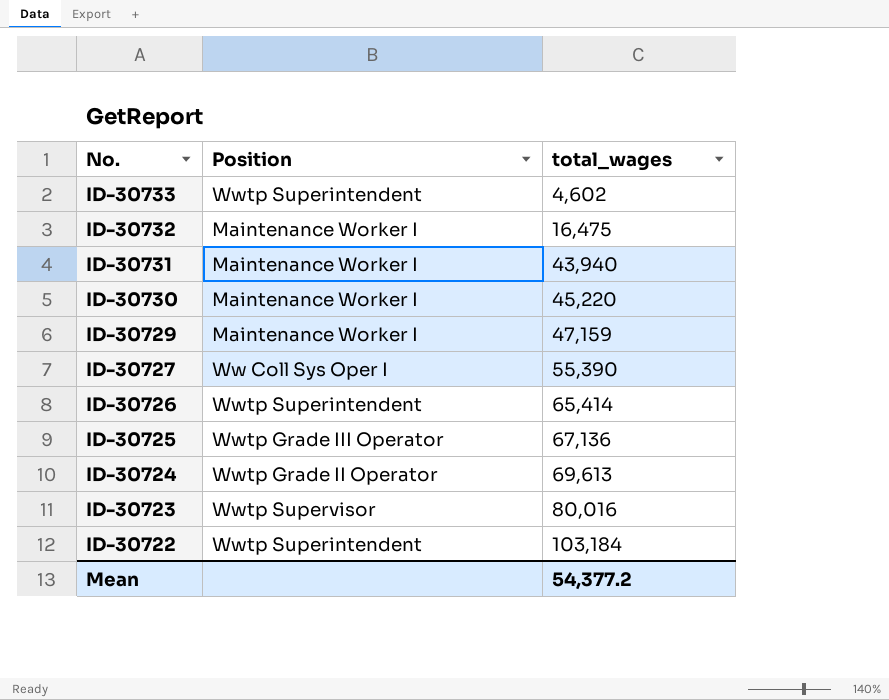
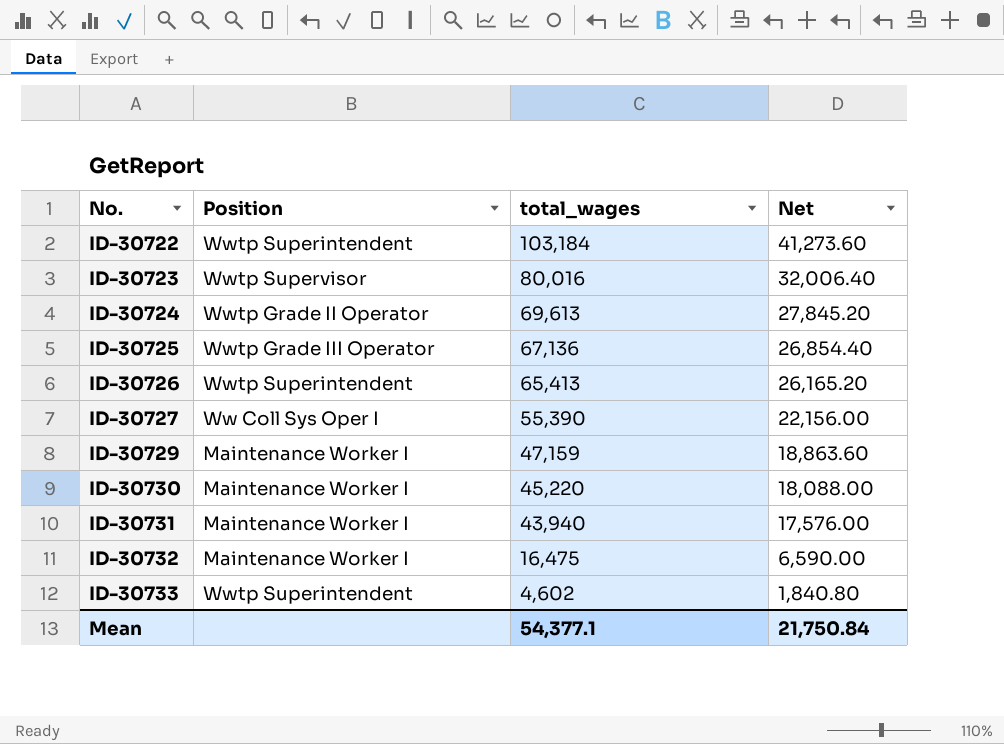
row order: No. descending -> No. ascending
column Net | formula: none -> [total_wages] * 0.4
ID-30726 | total_wages: 65,414 -> 65,413
Mean | total_wages: 54,377.2 -> 54,377.1

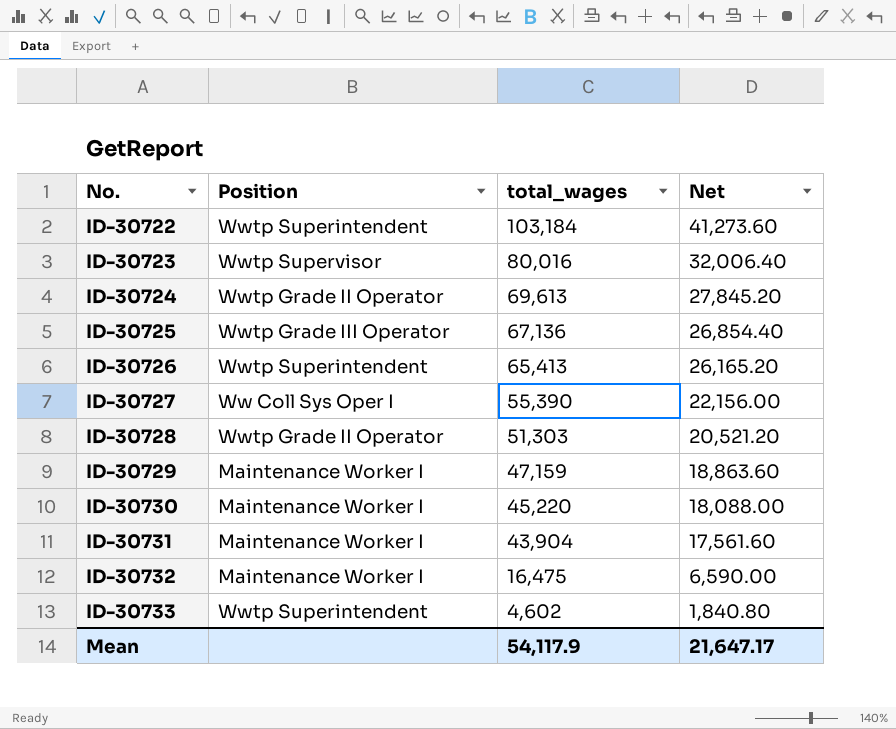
row ID-30728: none -> Wwtp Grade II Operator | 51,303 | 20,521.20
ID-30731 | total_wages: 43,940 -> 43,904
ID-30731 | Net: 17,576.00 -> 17,561.60
Mean | total_wages: 54,377.1 -> 54,117.9
Mean | Net: 21,750.84 -> 21,647.17

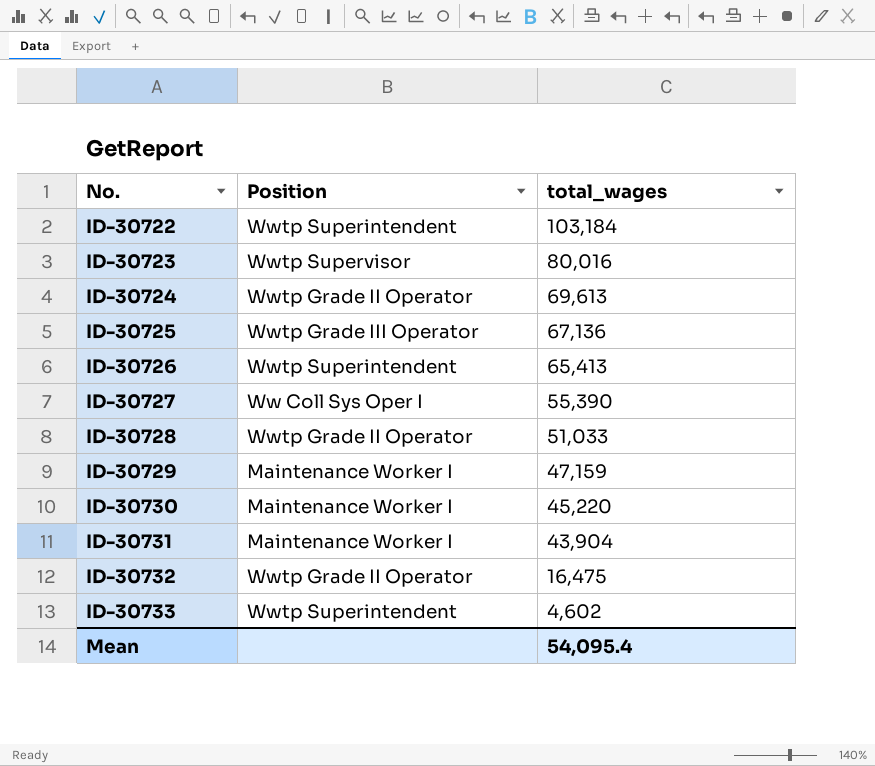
column Net | formula: [total_wages] * 0.4 -> none
ID-30728 | total_wages: 51,303 -> 51,033
ID-30732 | Position: Maintenance Worker I -> Wwtp Grade II Operator
Mean | total_wages: 54,117.9 -> 54,095.4

